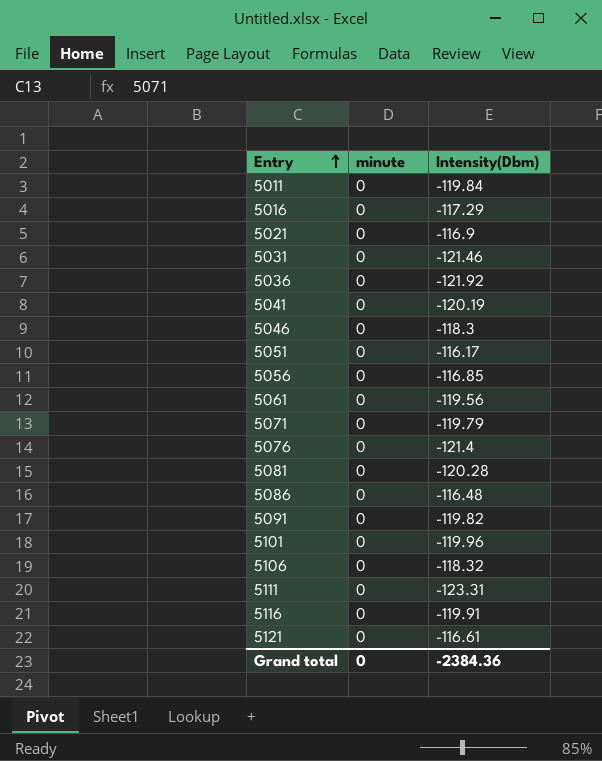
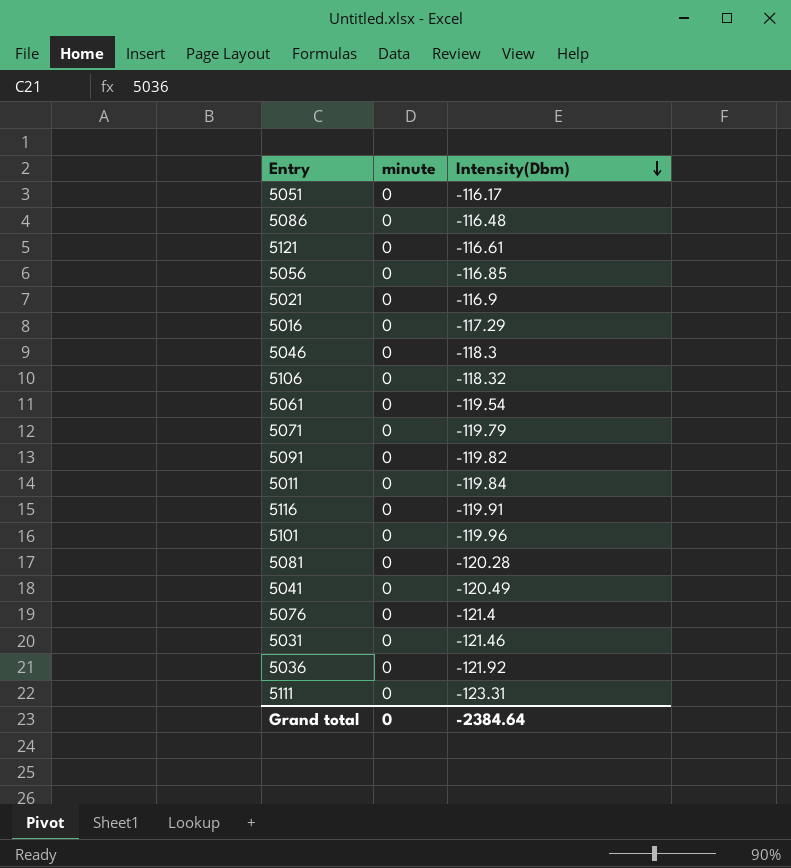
row order: Entry ascending -> Intensity(Dbm) descending
5061 | Intensity(Dbm): -119.56 -> -119.54
5041 | Intensity(Dbm): -120.19 -> -120.49
Grand total | Intensity(Dbm): -2384.36 -> -2384.64

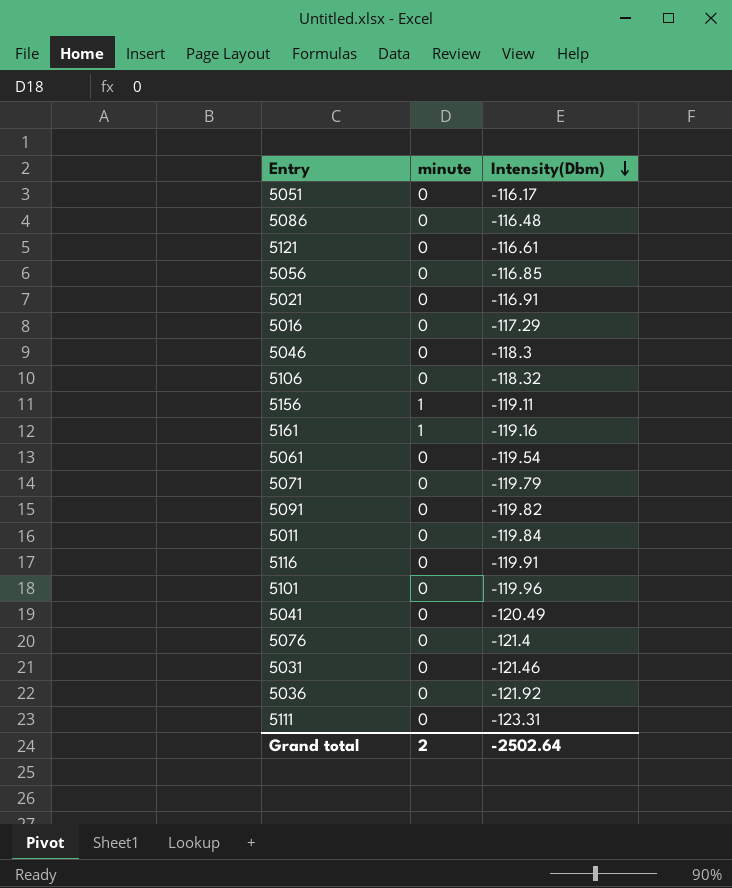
row 5081: 0 | -120.28 -> none
5021 | Intensity(Dbm): -116.9 -> -116.91
row 5156: none -> 1 | -119.11
row 5161: none -> 1 | -119.16
Grand total | minute: 0 -> 2
Grand total | Intensity(Dbm): -2384.64 -> -2502.64

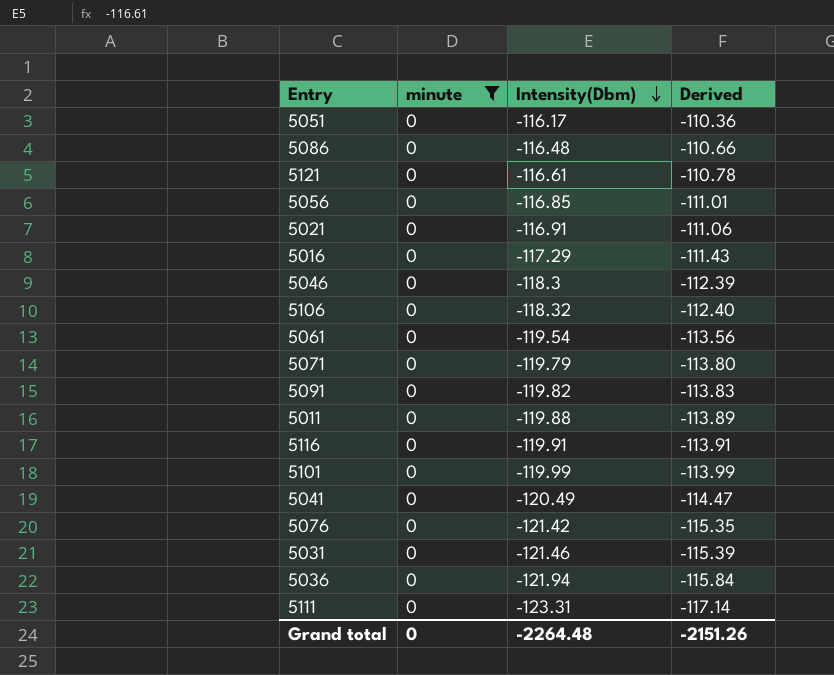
filter: none -> minute = 0
column Derived | formula: none -> [Intensity(Dbm)] * 0.95
5011 | Intensity(Dbm): -119.84 -> -119.88
5101 | Intensity(Dbm): -119.96 -> -119.99
5076 | Intensity(Dbm): -121.4 -> -121.42
5036 | Intensity(Dbm): -121.92 -> -121.94
Grand total | minute: 2 -> 0
Grand total | Intensity(Dbm): -2502.64 -> -2264.48

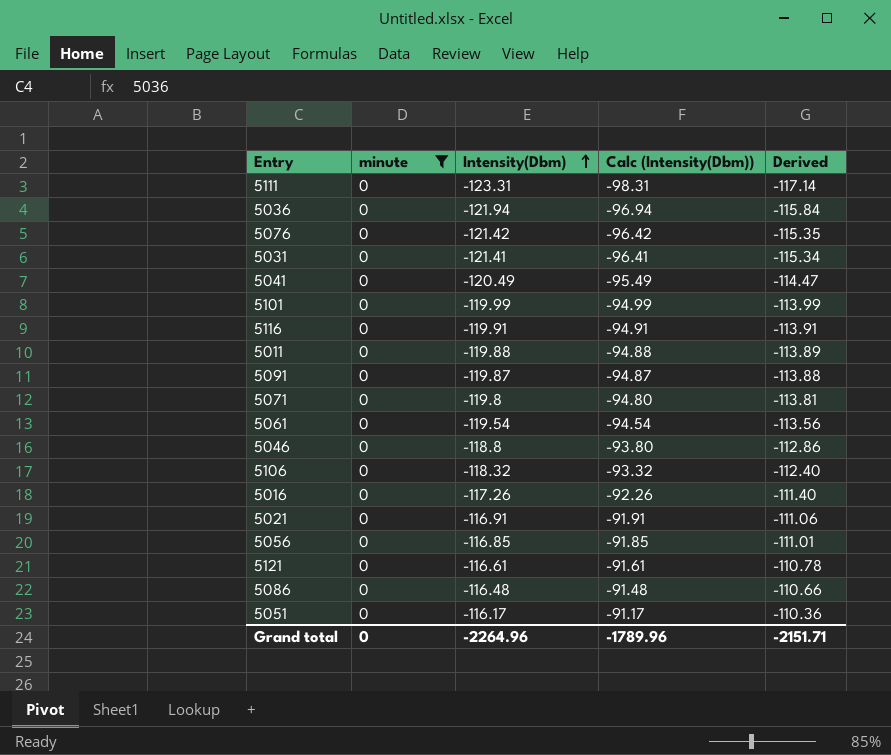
row order: Intensity(Dbm) descending -> Intensity(Dbm) ascending
column Calc (Intensity(Dbm)) | formula: none -> [Intensity(Dbm)] + 25
5031 | Intensity(Dbm): -121.46 -> -121.41
5031 | Derived: -115.39 -> -115.34
5091 | Intensity(Dbm): -119.82 -> -119.87
5091 | Derived: -113.83 -> -113.88
5071 | Intensity(Dbm): -119.79 -> -119.8
5071 | Derived: -113.80 -> -113.81
5046 | Intensity(Dbm): -118.3 -> -118.8
5046 | Derived: -112.39 -> -112.86
5016 | Intensity(Dbm): -117.29 -> -117.26
5016 | Derived: -111.43 -> -111.40
Grand total | Intensity(Dbm): -2264.48 -> -2264.96
Grand total | Derived: -2151.26 -> -2151.71

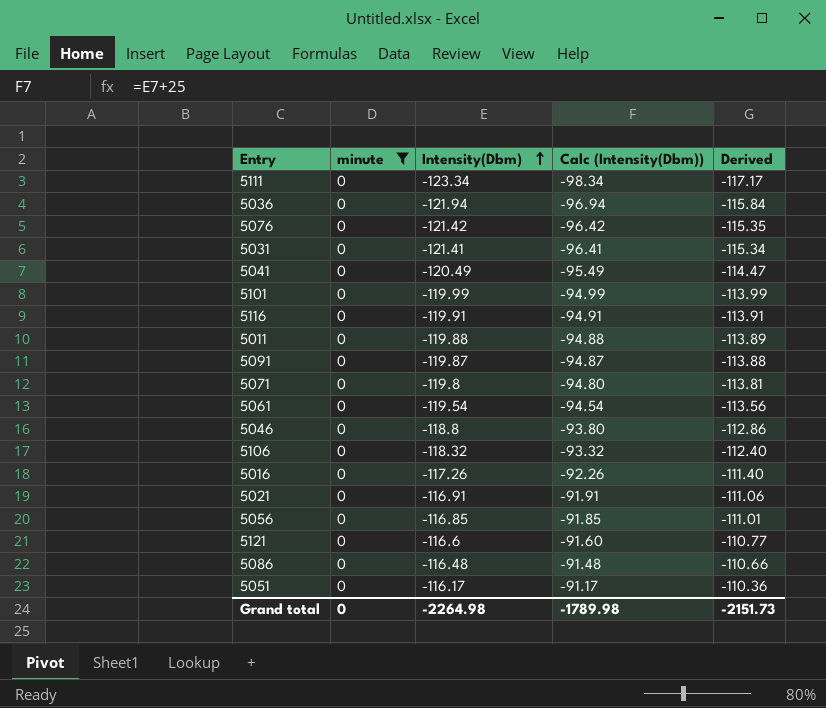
5111 | Intensity(Dbm): -123.31 -> -123.34
5111 | Calc (Intensity(Dbm)): -98.31 -> -98.34
5111 | Derived: -117.14 -> -117.17
5121 | Intensity(Dbm): -116.61 -> -116.6
5121 | Calc (Intensity(Dbm)): -91.61 -> -91.60
5121 | Derived: -110.78 -> -110.77
Grand total | Intensity(Dbm): -2264.96 -> -2264.98
Grand total | Calc (Intensity(Dbm)): -1789.96 -> -1789.98
Grand total | Derived: -2151.71 -> -2151.73

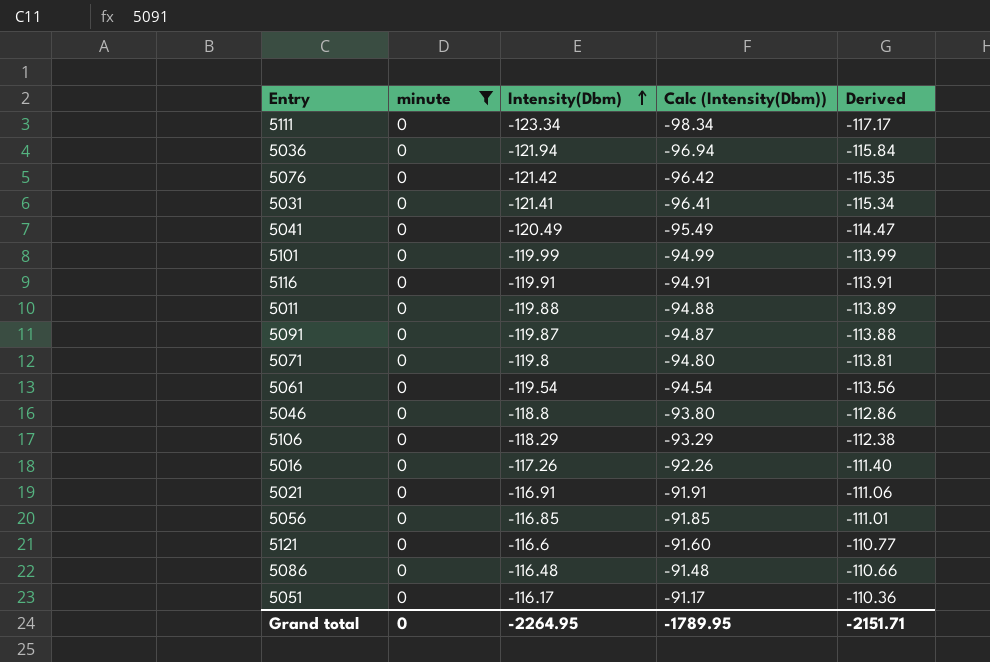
5106 | Intensity(Dbm): -118.32 -> -118.29
5106 | Calc (Intensity(Dbm)): -93.32 -> -93.29
5106 | Derived: -112.40 -> -112.38
Grand total | Intensity(Dbm): -2264.98 -> -2264.95
Grand total | Calc (Intensity(Dbm)): -1789.98 -> -1789.95
Grand total | Derived: -2151.73 -> -2151.71

